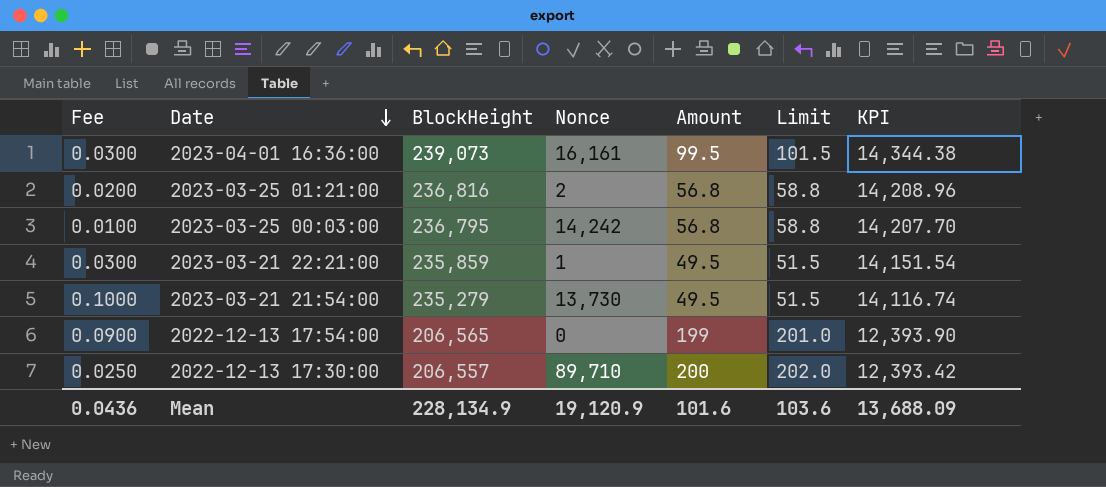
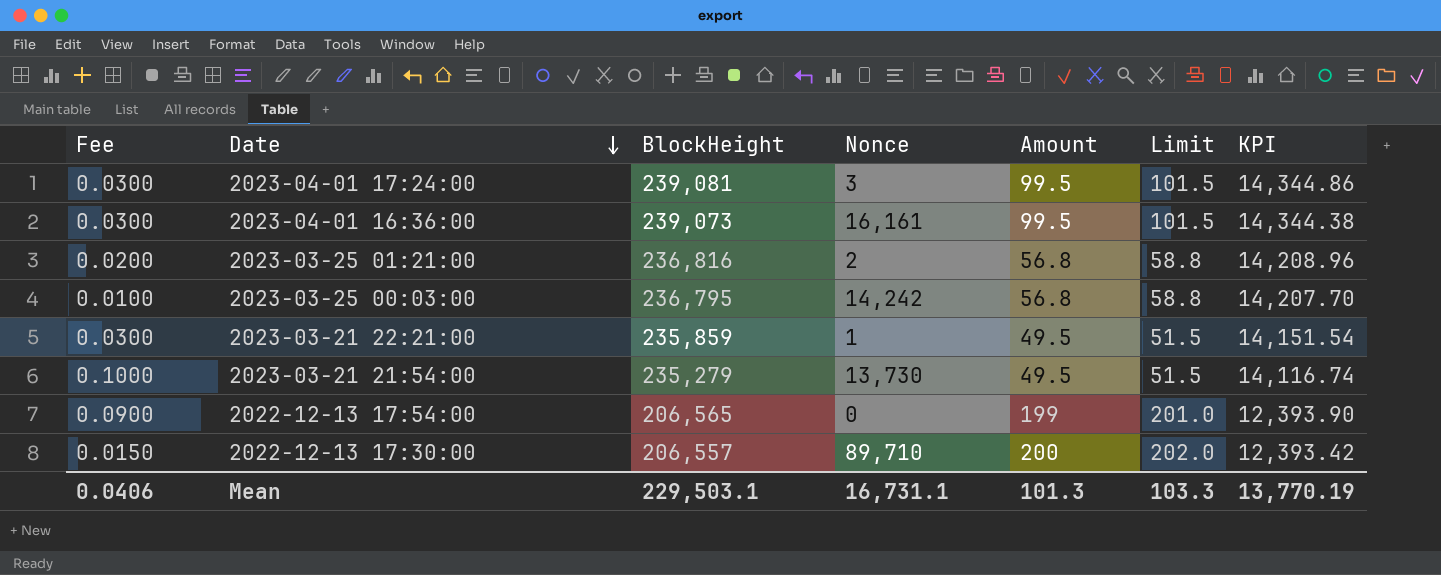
row 2023-04-01 17:24:00: none -> 0.0300 | 239,081 | 3 | 99.5 | 101.5 | 14,344.86
2022-12-13 17:30:00 | Fee: 0.0250 -> 0.0150
Mean | Fee: 0.0436 -> 0.0406
Mean | BlockHeight: 228,134.9 -> 229,503.1
Mean | Nonce: 19,120.9 -> 16,731.1
Mean | Amount: 101.6 -> 101.3
Mean | Limit: 103.6 -> 103.3
Mean | KPI: 13,688.09 -> 13,770.19

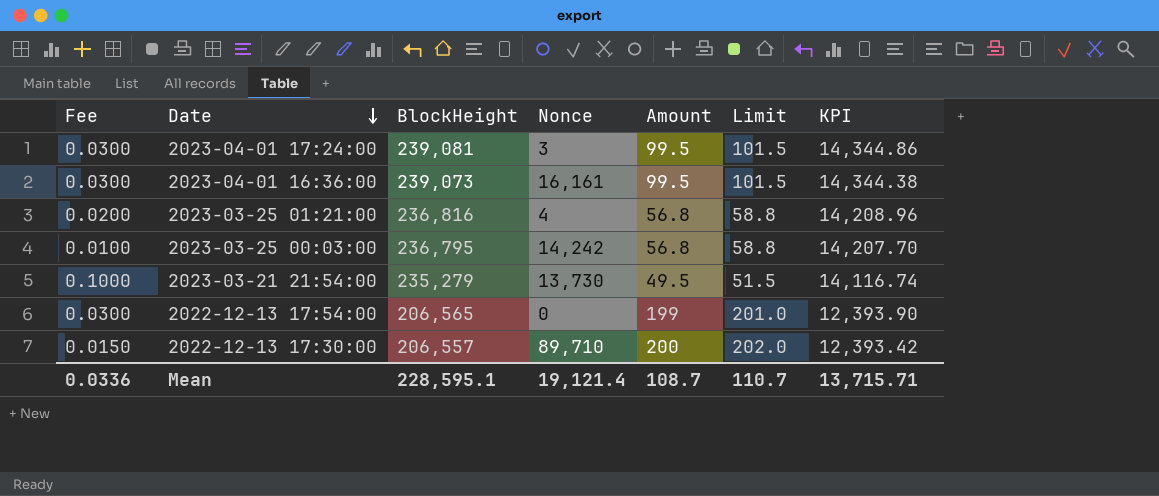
row 2023-03-21 22:21:00: 0.0300 | 235,859 | 1 | 49.5 | 51.5 | 14,151.54 -> none
2023-03-25 01:21:00 | Nonce: 2 -> 4
2022-12-13 17:54:00 | Fee: 0.0900 -> 0.0300
Mean | Fee: 0.0406 -> 0.0336
Mean | BlockHeight: 229,503.1 -> 228,595.1
Mean | Nonce: 16,731.1 -> 19,121.4
Mean | Amount: 101.3 -> 108.7
Mean | Limit: 103.3 -> 110.7
Mean | KPI: 13,770.19 -> 13,715.71

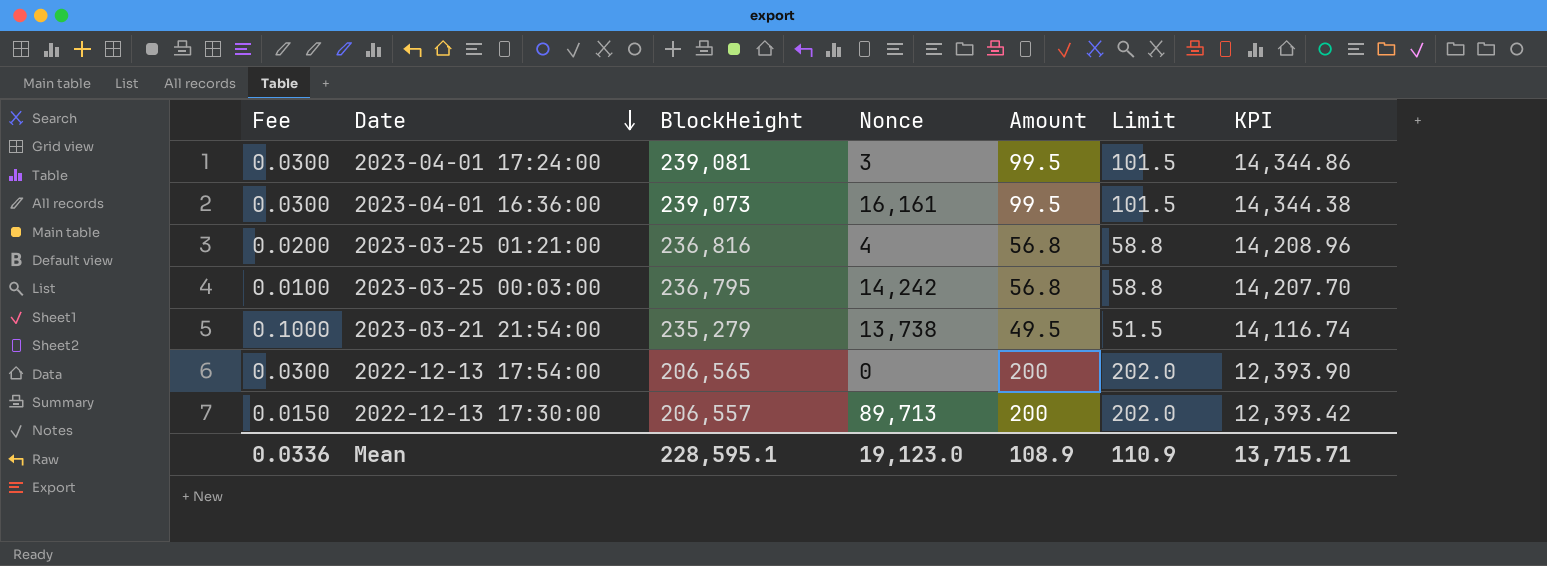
2023-03-21 21:54:00 | Nonce: 13,730 -> 13,738
2022-12-13 17:54:00 | Amount: 199 -> 200
2022-12-13 17:54:00 | Limit: 201.0 -> 202.0
2022-12-13 17:30:00 | Nonce: 89,710 -> 89,713
Mean | Nonce: 19,121.4 -> 19,123.0
Mean | Amount: 108.7 -> 108.9
Mean | Limit: 110.7 -> 110.9

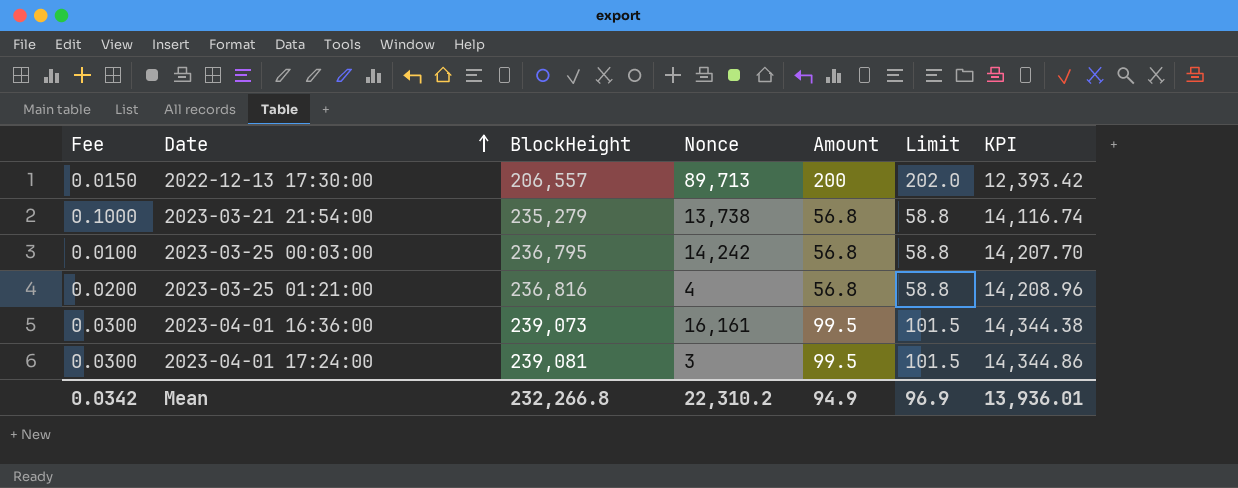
row order: Date descending -> Date ascending
row 2022-12-13 17:54:00: 0.0300 | 206,565 | 0 | 200 | 202.0 | 12,393.90 -> none
2023-03-21 21:54:00 | Amount: 49.5 -> 56.8
2023-03-21 21:54:00 | Limit: 51.5 -> 58.8
Mean | Fee: 0.0336 -> 0.0342
Mean | BlockHeight: 228,595.1 -> 232,266.8
Mean | Nonce: 19,123.0 -> 22,310.2
Mean | Amount: 108.9 -> 94.9
Mean | Limit: 110.9 -> 96.9
Mean | KPI: 13,715.71 -> 13,936.01

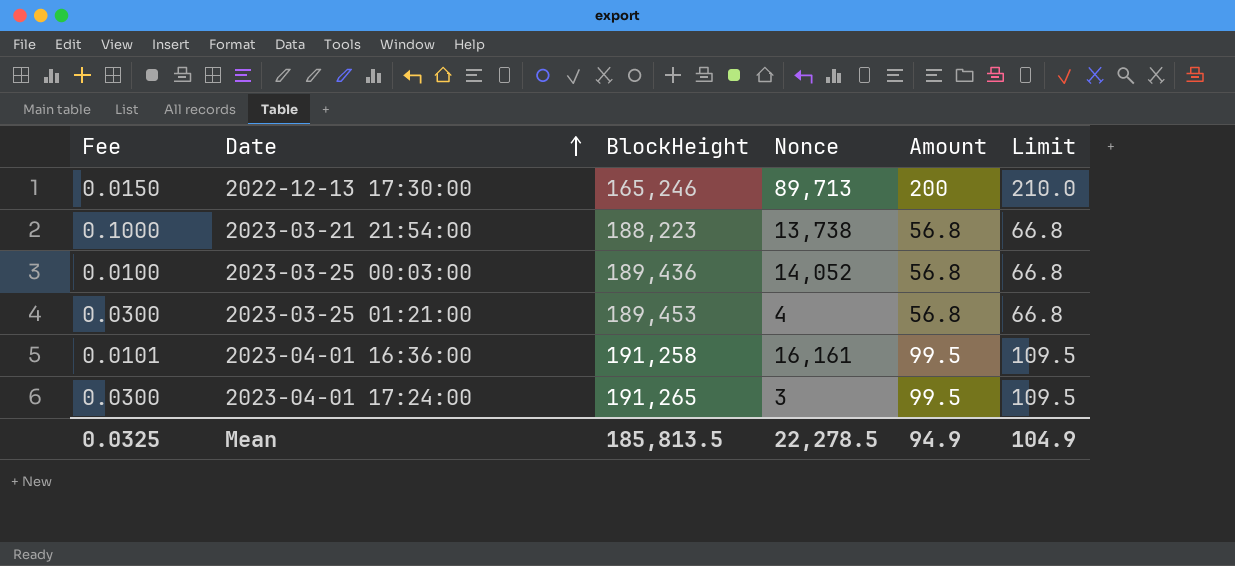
column KPI | formula: [BlockHeight] * 0.06 -> none
column Limit | formula: [Amount] + 2 -> [Amount] + 10
2022-12-13 17:30:00 | BlockHeight: 206,557 -> 165,246
2023-03-21 21:54:00 | BlockHeight: 235,279 -> 188,223
2023-03-25 00:03:00 | BlockHeight: 236,795 -> 189,436
2023-03-25 00:03:00 | Nonce: 14,242 -> 14,052
2023-03-25 01:21:00 | Fee: 0.0200 -> 0.0300
2023-03-25 01:21:00 | BlockHeight: 236,816 -> 189,453
2023-04-01 16:36:00 | Fee: 0.0300 -> 0.0101
2023-04-01 16:36:00 | BlockHeight: 239,073 -> 191,258
2023-04-01 17:24:00 | BlockHeight: 239,081 -> 191,265
Mean | Fee: 0.0342 -> 0.0325
Mean | BlockHeight: 232,266.8 -> 185,813.5
Mean | Nonce: 22,310.2 -> 22,278.5
Mean | Limit: 96.9 -> 104.9

